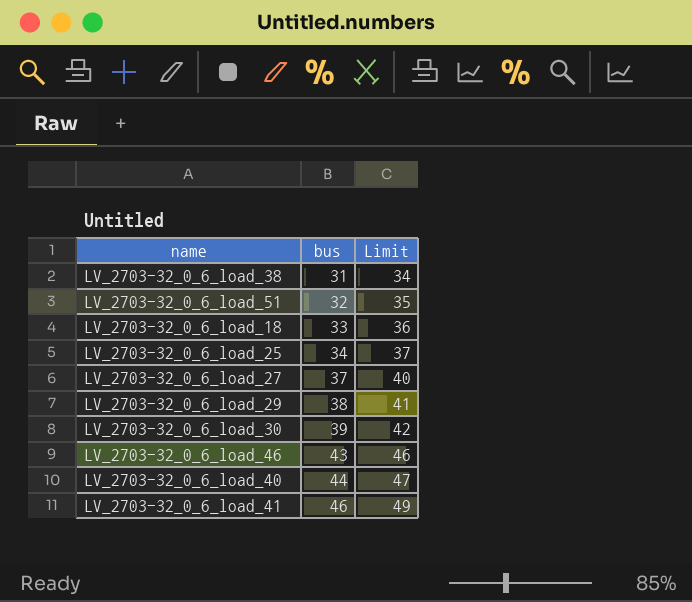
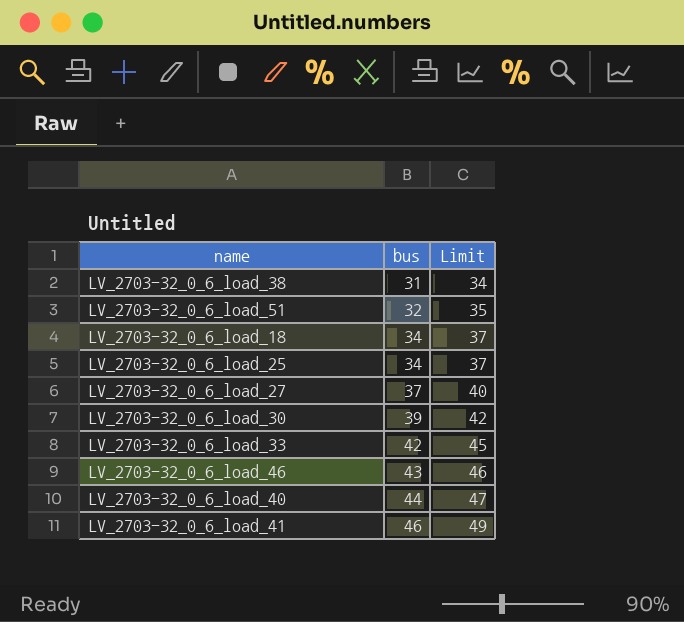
row LV_2703-32_0_6_load_29: 38 | 41 -> none
LV_2703-32_0_6_load_18 | bus: 33 -> 34
LV_2703-32_0_6_load_18 | Limit: 36 -> 37
row LV_2703-32_0_6_load_33: none -> 42 | 45

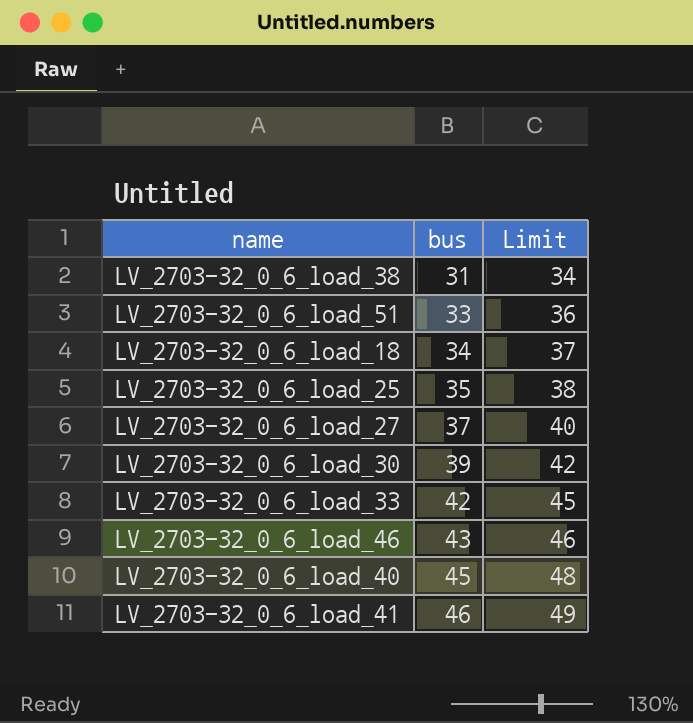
LV_2703-32_0_6_load_51 | bus: 32 -> 33
LV_2703-32_0_6_load_51 | Limit: 35 -> 36
LV_2703-32_0_6_load_25 | bus: 34 -> 35
LV_2703-32_0_6_load_25 | Limit: 37 -> 38
LV_2703-32_0_6_load_40 | bus: 44 -> 45
LV_2703-32_0_6_load_40 | Limit: 47 -> 48

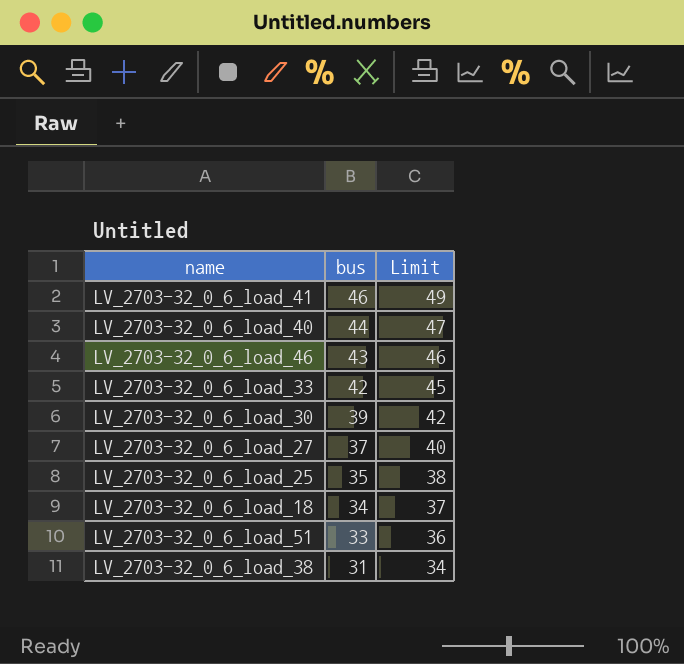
row order: bus ascending -> bus descending
LV_2703-32_0_6_load_40 | bus: 45 -> 44
LV_2703-32_0_6_load_40 | Limit: 48 -> 47

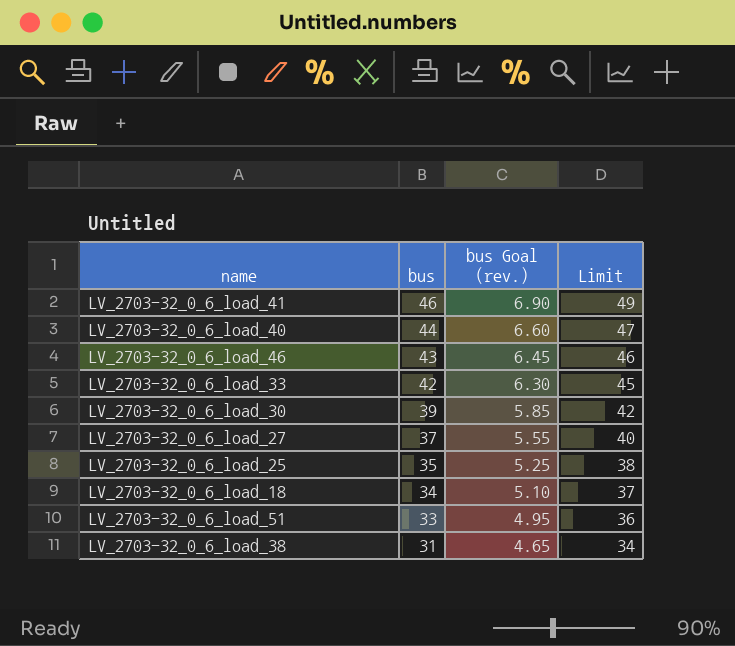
column bus Goal (rev.) | formula: none -> [bus] * 0.15

